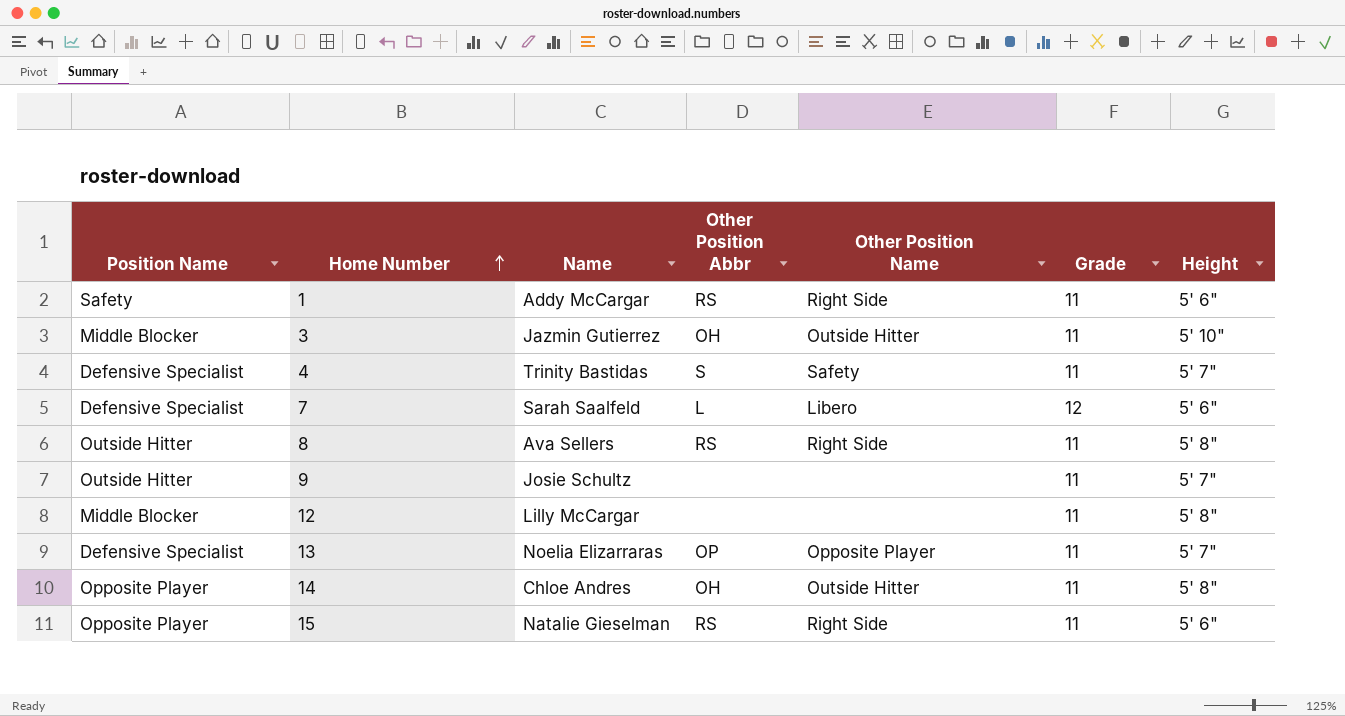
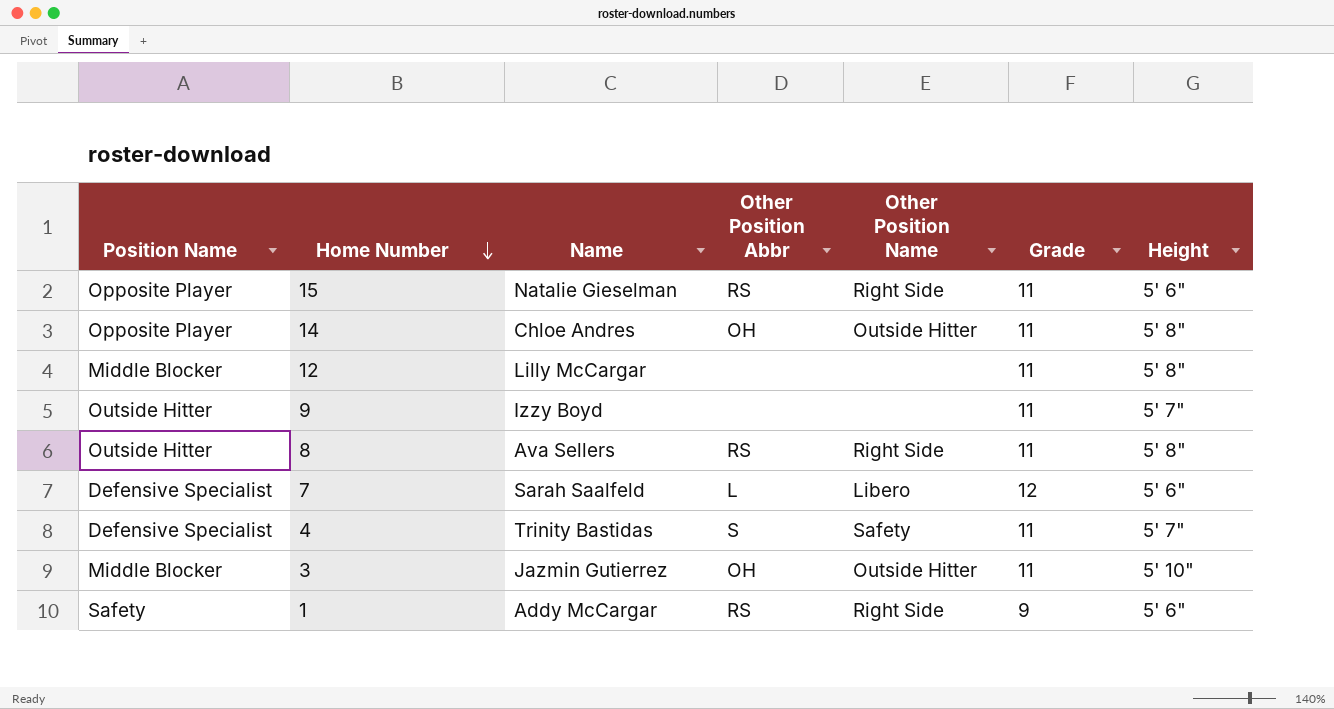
row order: Home Number ascending -> Home Number descending
row 13: Defensive Specialist | Noelia Elizarraras | OP | Opposite Player | 11 | 5' 7" -> none
9 | Name: Josie Schultz -> Izzy Boyd
1 | Grade: 11 -> 9

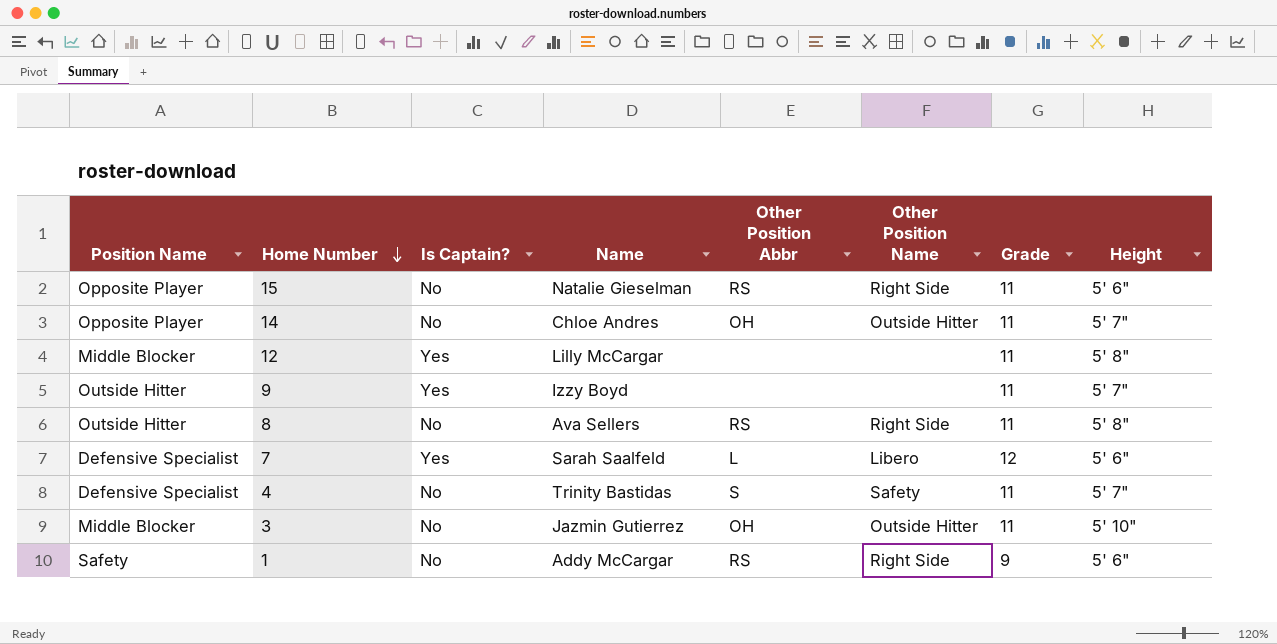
column Is Captain? | position: none -> 3
14 | Height: 5' 8" -> 5' 7"

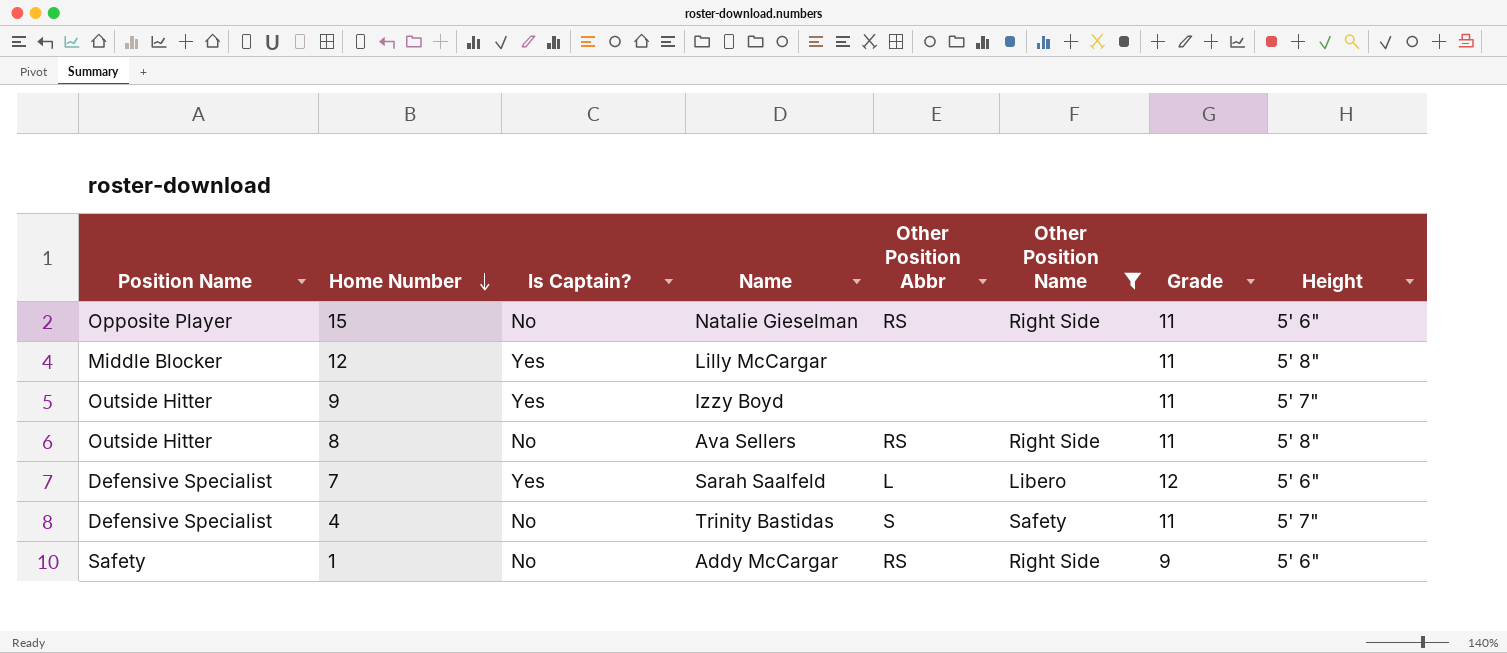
filter: none -> Other Position Name != Outside Hitter

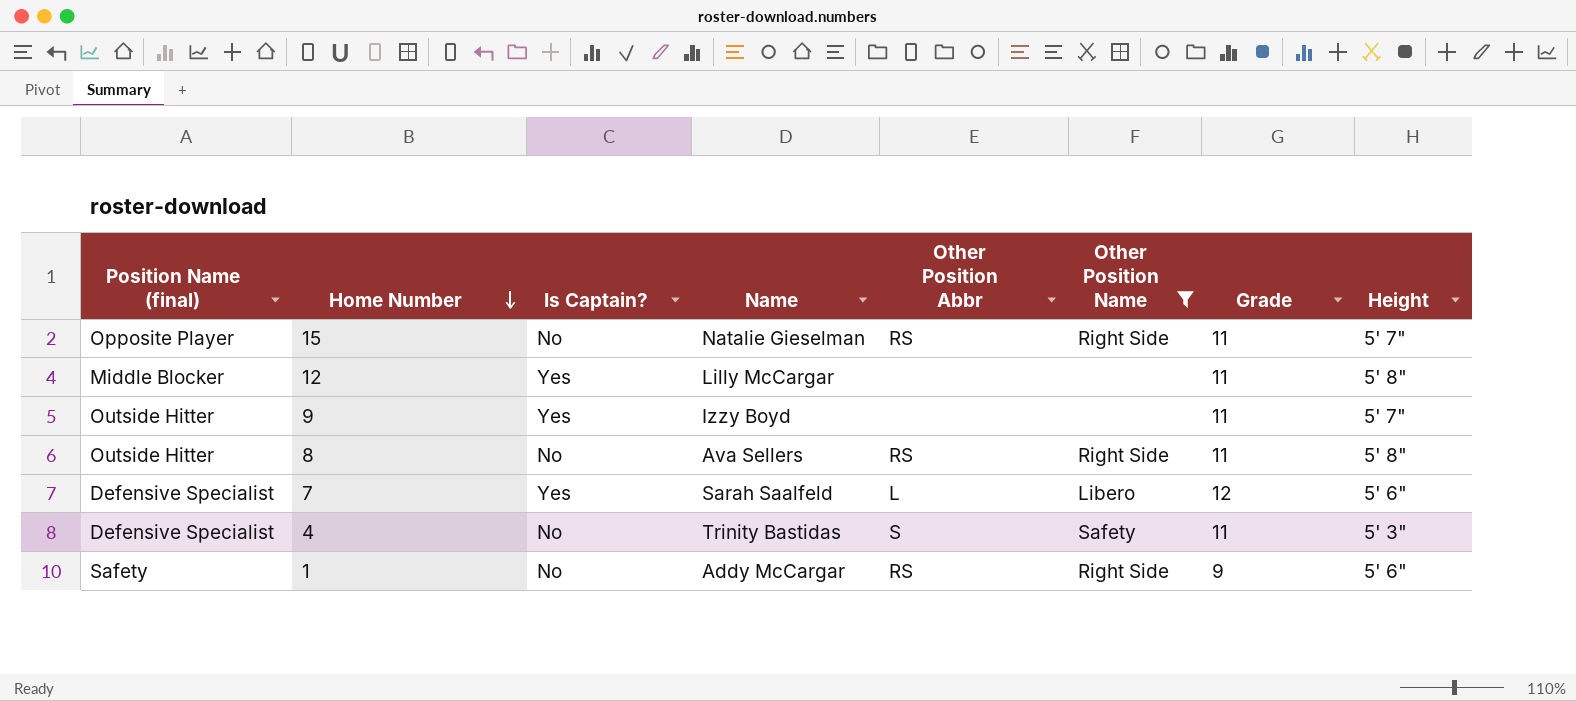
column name: Position Name -> Position Name (final)
15 | Height: 5' 6" -> 5' 7"
4 | Height: 5' 7" -> 5' 3"

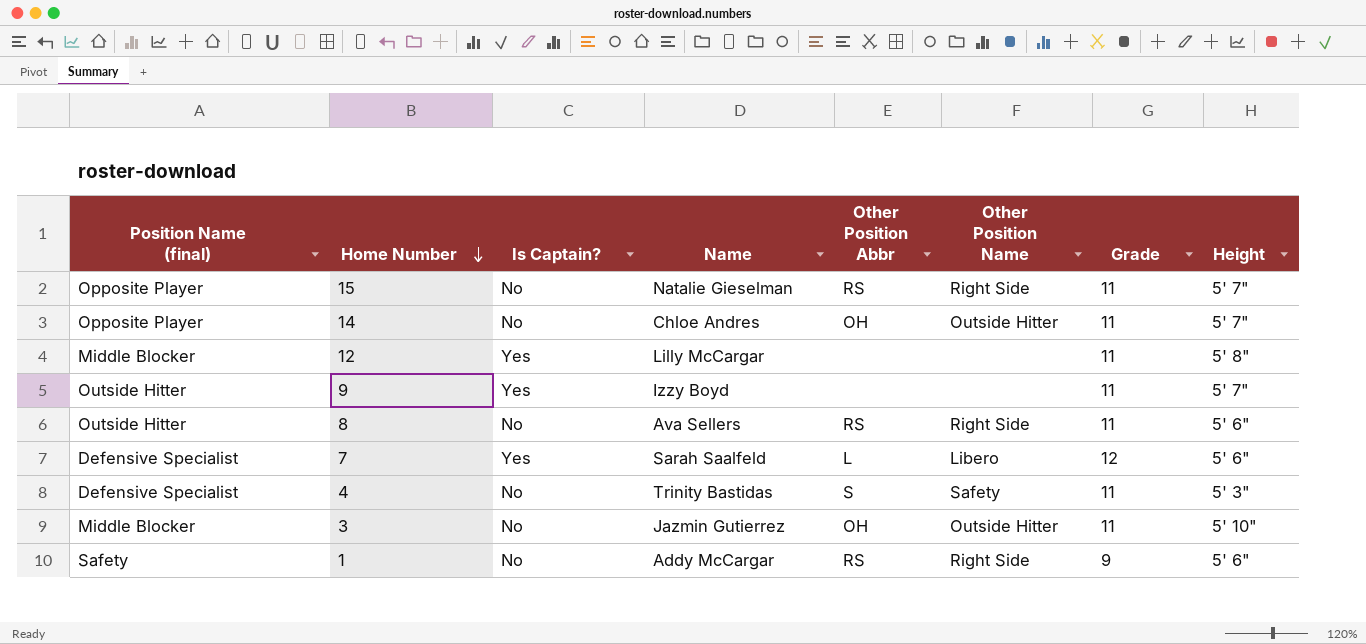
filter: Other Position Name != Outside Hitter -> none
8 | Height: 5' 8" -> 5' 6"

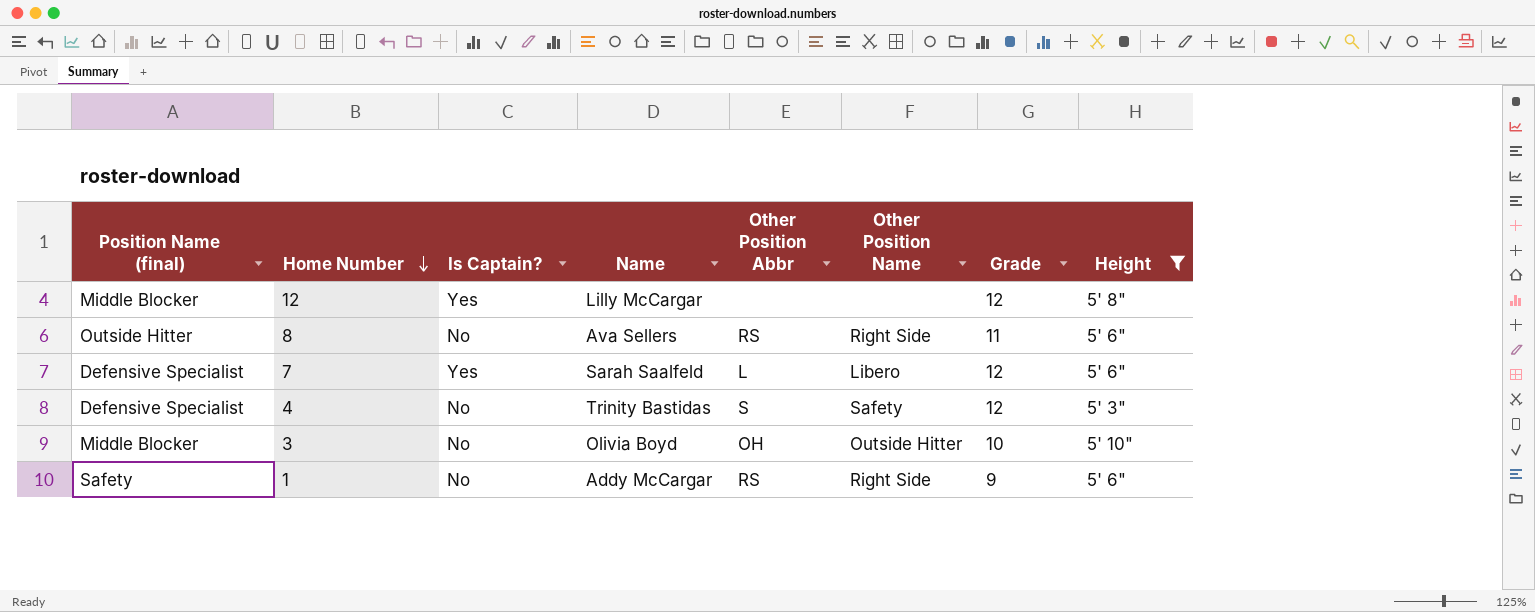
filter: none -> Height != 5' 7"
12 | Grade: 11 -> 12
4 | Grade: 11 -> 12
3 | Name: Jazmin Gutierrez -> Olivia Boyd
3 | Grade: 11 -> 10

